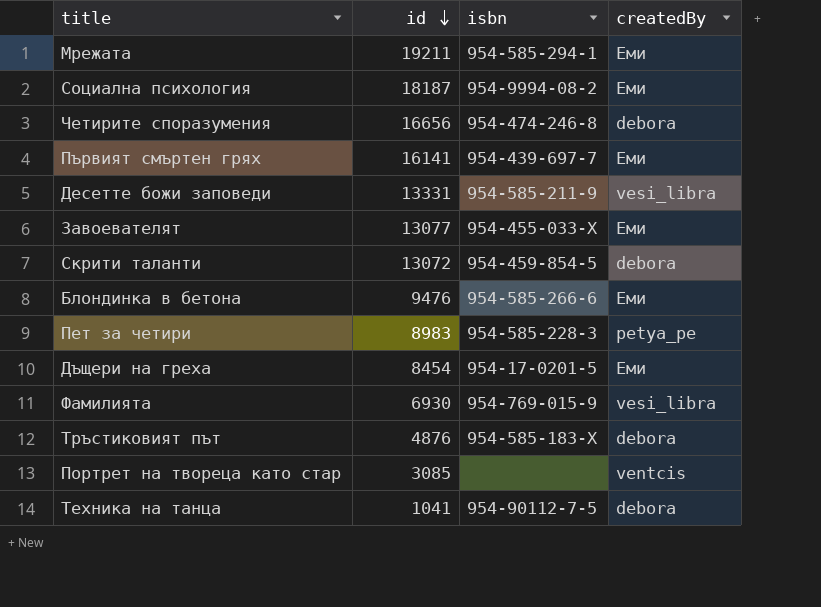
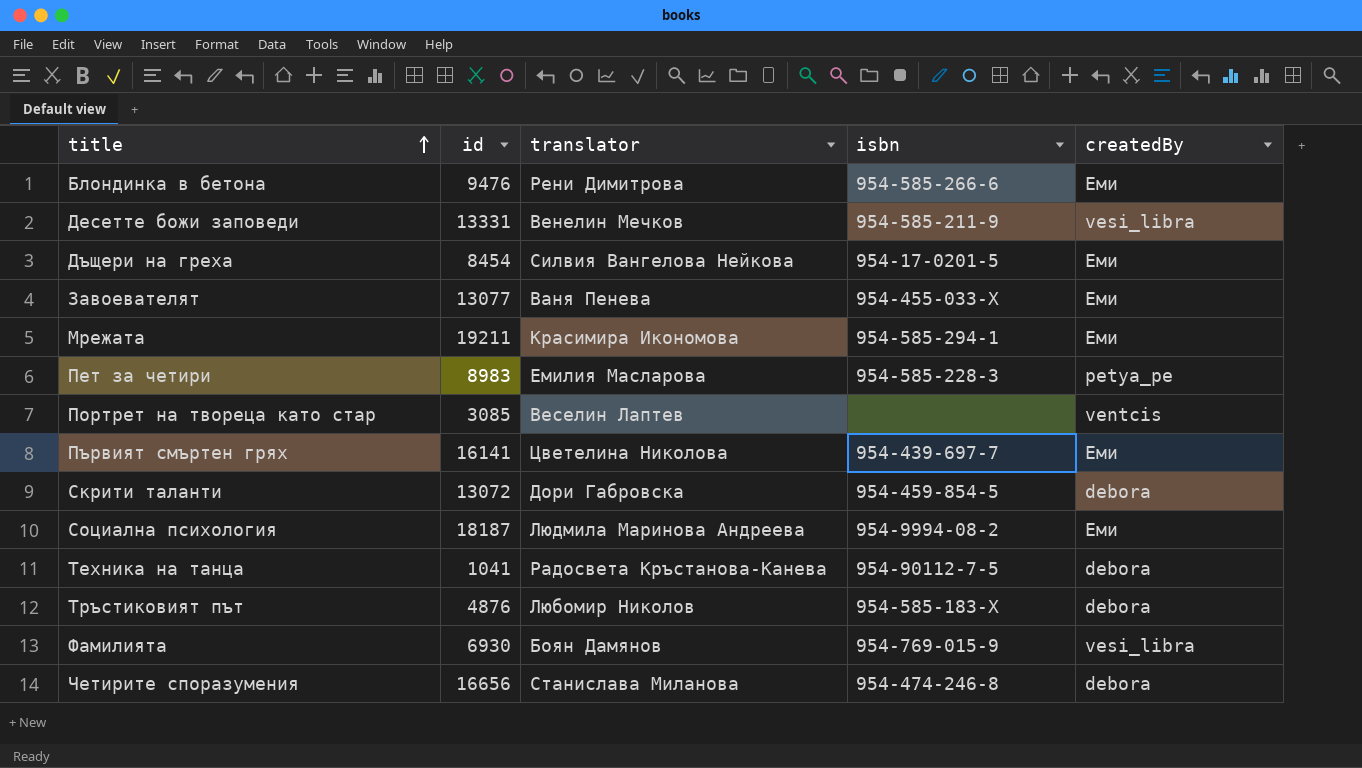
row order: id descending -> title ascending
column translator | position: none -> 3

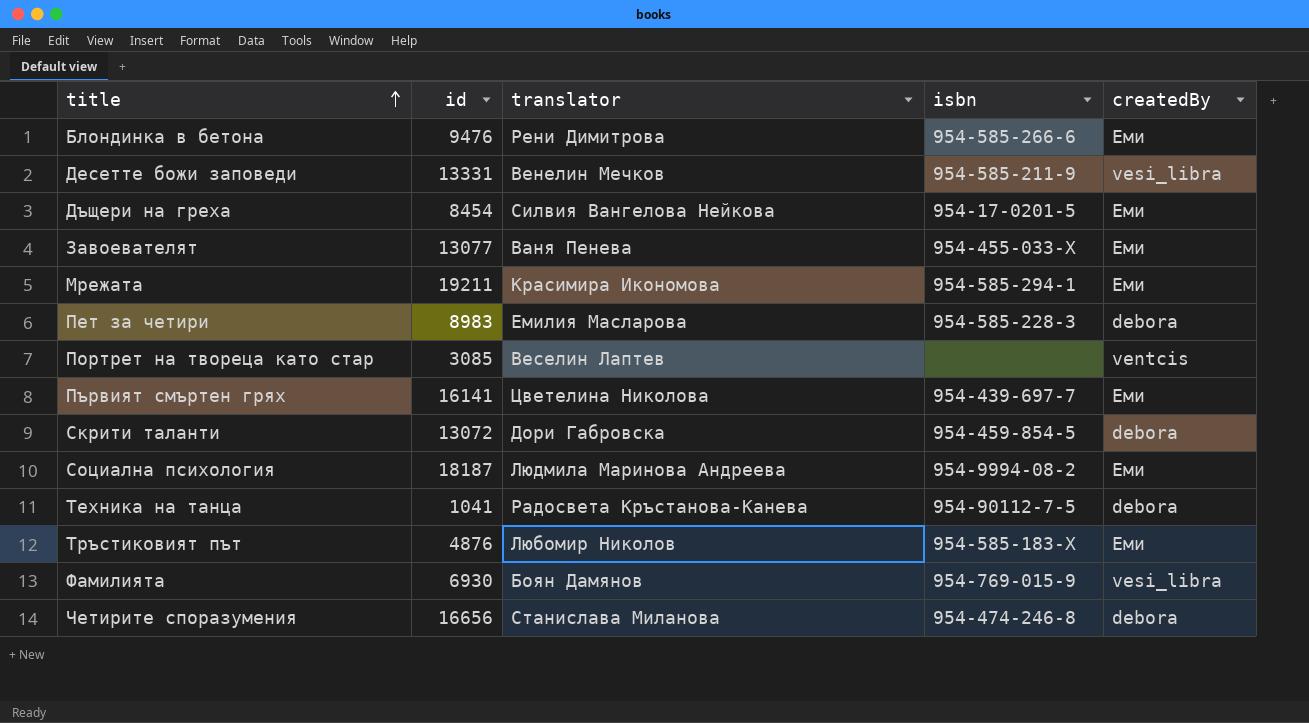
Пет за четири | createdBy: petya_pe -> debora
Тръстиковият път | createdBy: debora -> Еми

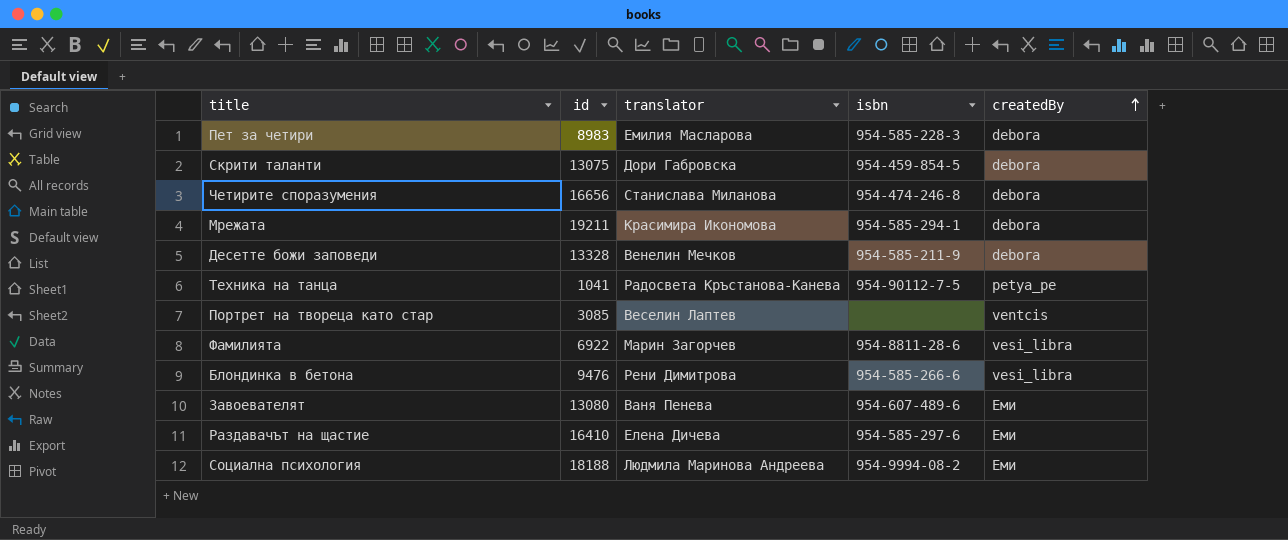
row order: title ascending -> createdBy ascending
row Дъщери на греха: 8454 | Силвия Вангелова Нейкова | 954-17-0201-5 | Еми -> none
row Първият смъртен грях: 16141 | Цветелина Николова | 954-439-697-7 | Еми -> none
row Тръстиковият път: 4876 | Любомир Николов | 954-585-183-X | Еми -> none
Скрити таланти | id: 13072 -> 13075
Мрежата | createdBy: Еми -> debora
Десетте божи заповеди | id: 13331 -> 13328
Десетте божи заповеди | createdBy: vesi_libra -> debora
Техника на танца | createdBy: debora -> petya_pe
Фамилията | id: 6930 -> 6922
Фамилията | translator: Боян Дамянов -> Марин Загорчев
Фамилията | isbn: 954-769-015-9 -> 954-8811-28-6
Блондинка в бетона | createdBy: Еми -> vesi_libra
Завоевателят | id: 13077 -> 13080
Завоевателят | isbn: 954-455-033-X -> 954-607-489-6
row Раздавачът на щастие: none -> 16410 | Елена Дичева | 954-585-297-6 | Еми
Социална психология | id: 18187 -> 18188

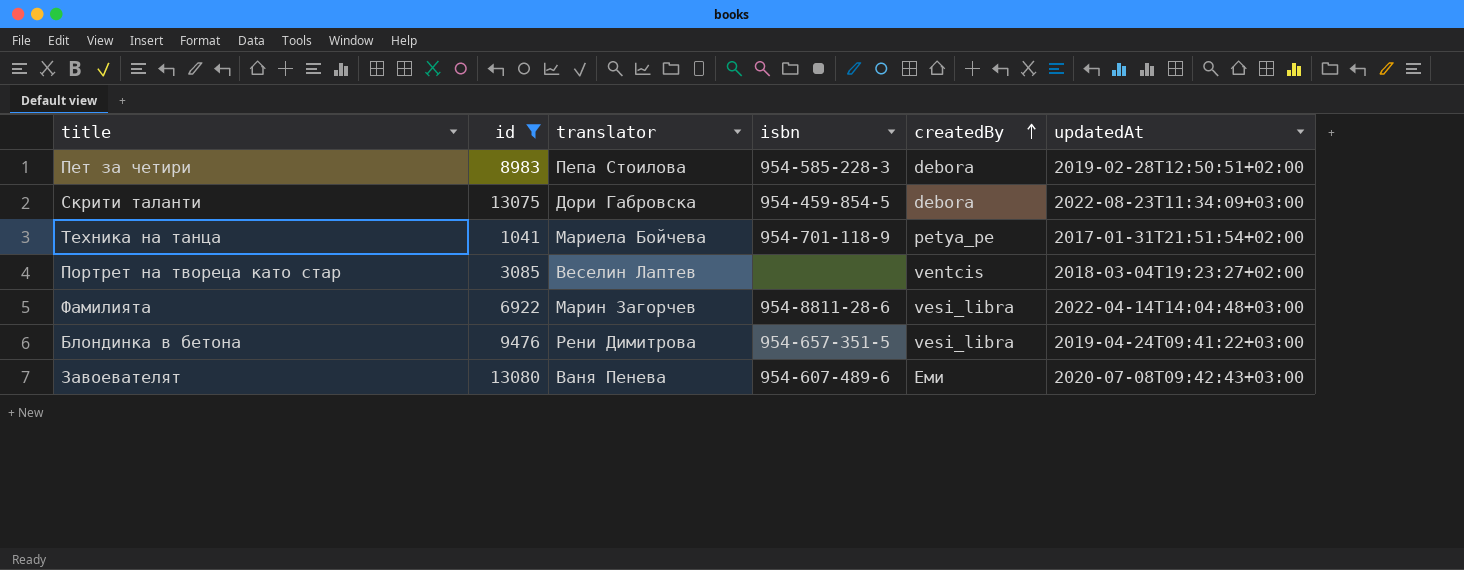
filter: none -> id <= 13080
column updatedAt | position: none -> 6
Пет за четири | translator: Емилия Масларова -> Пепа Стоилова
Техника на танца | translator: Радосвета Кръстанова-Канева -> Мариела Бойчева
Техника на танца | isbn: 954-90112-7-5 -> 954-701-118-9
Блондинка в бетона | isbn: 954-585-266-6 -> 954-657-351-5

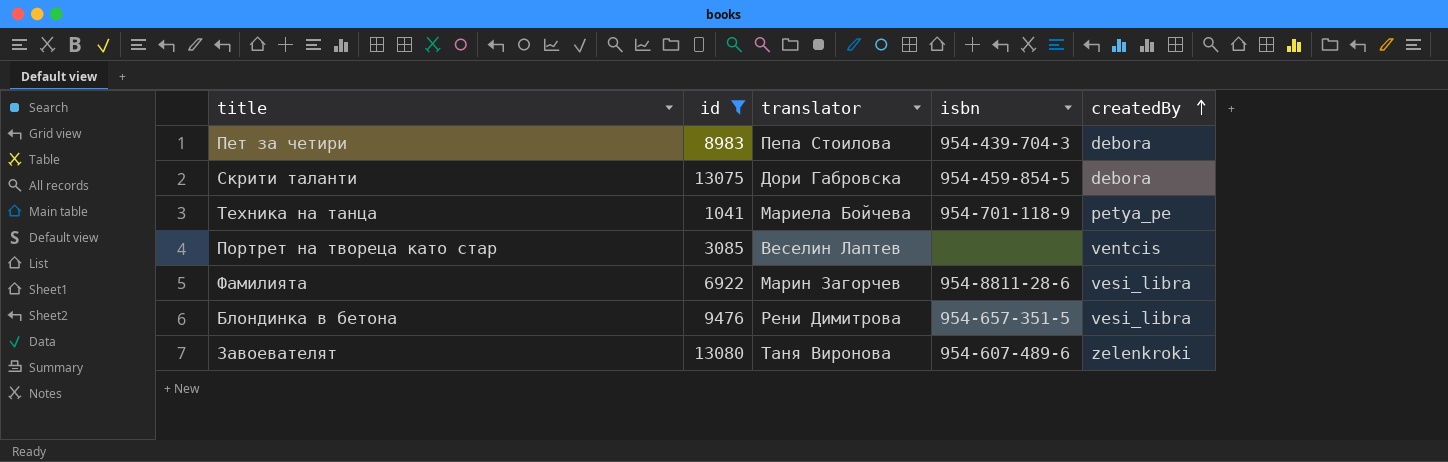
column updatedAt | position: 6 -> none
Пет за четири | isbn: 954-585-228-3 -> 954-439-704-3
Завоевателят | translator: Ваня Пенева -> Таня Виронова
Завоевателят | createdBy: Еми -> zelenkroki

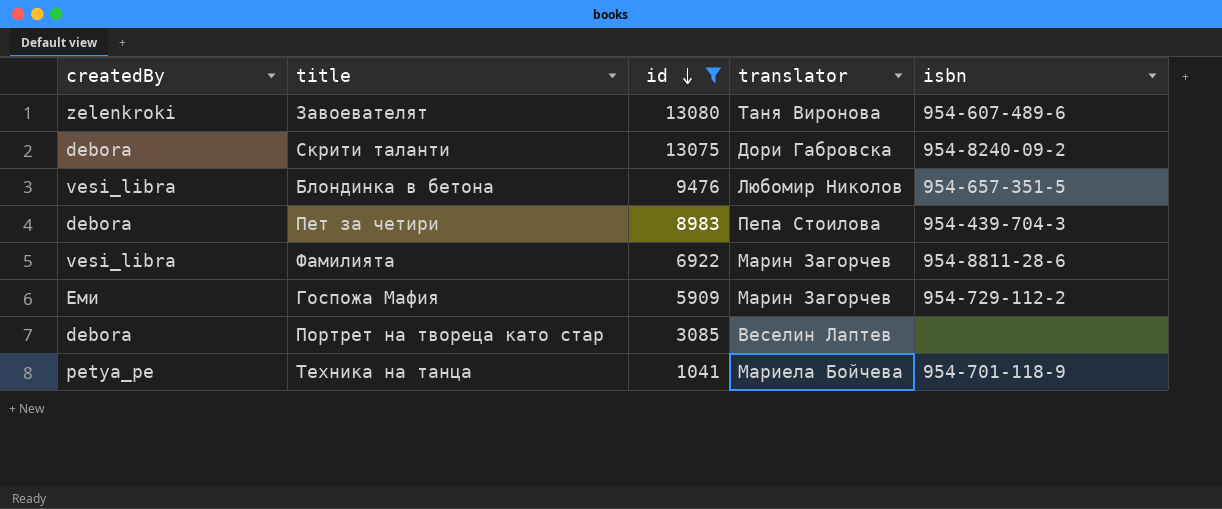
row order: createdBy ascending -> id descending
column createdBy | position: 5 -> 1
Скрити таланти | isbn: 954-459-854-5 -> 954-8240-09-2
Блондинка в бетона | translator: Рени Димитрова -> Любомир Николов
row Госпожа Мафия: none -> Еми | 5909 | Марин Загорчев | 954-729-112-2
Портрет на твореца като стар | createdBy: ventcis -> debora

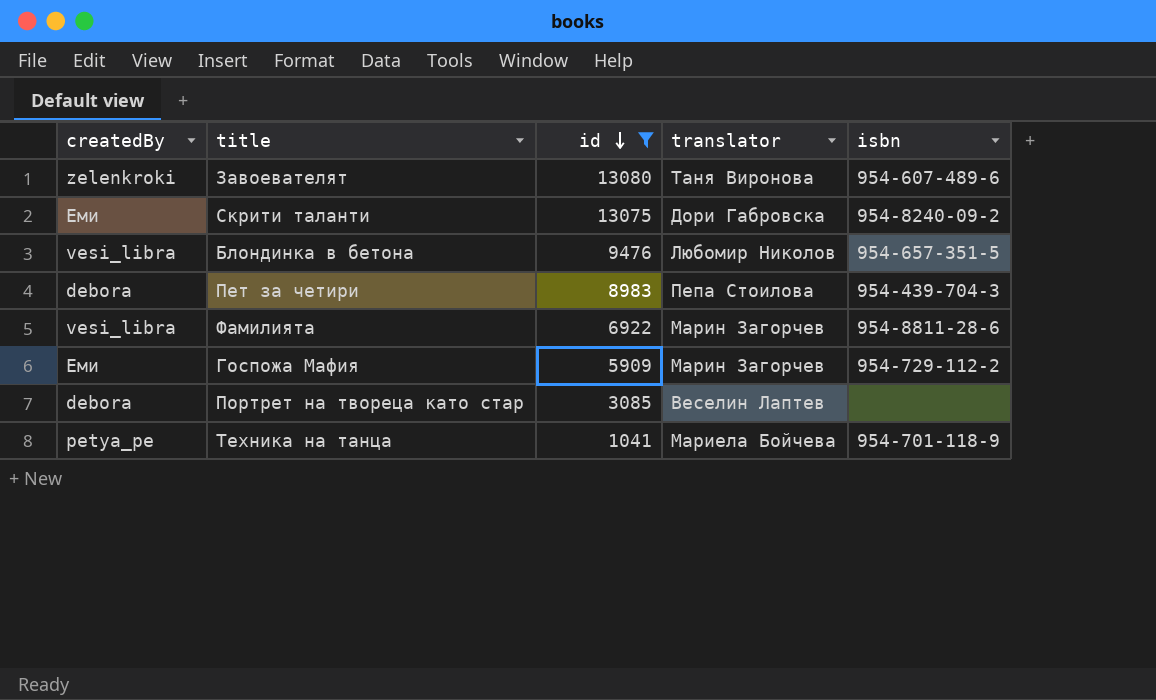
Скрити таланти | createdBy: debora -> Еми

